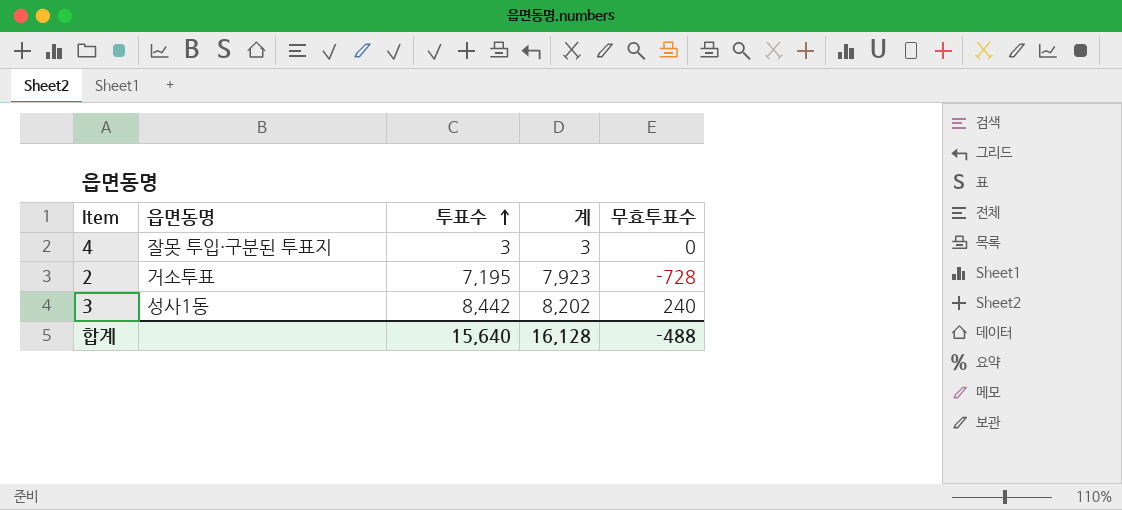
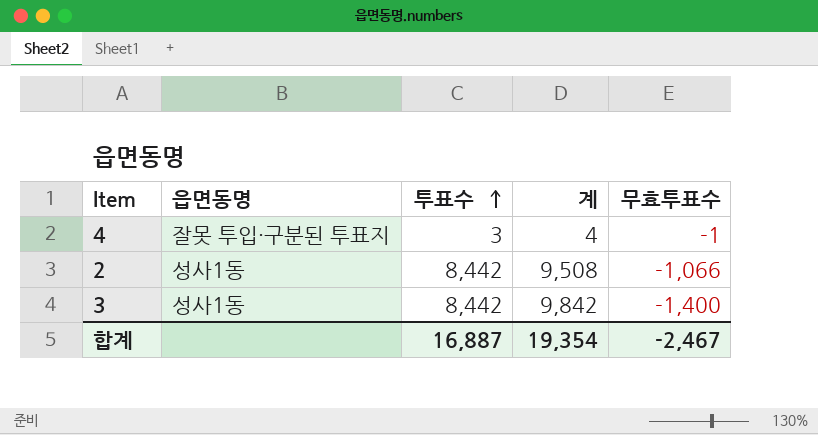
4 | 계: 3 -> 4
4 | 무효투표수: 0 -> -1
2 | 읍면동명: 거소투표 -> 성사1동
2 | 투표수: 7,195 -> 8,442
2 | 계: 7,923 -> 9,508
2 | 무효투표수: -728 -> -1,066
3 | 계: 8,202 -> 9,842
3 | 무효투표수: 240 -> -1,400
합계 | 투표수: 15,640 -> 16,887
합계 | 계: 16,128 -> 19,354
합계 | 무효투표수: -488 -> -2,467

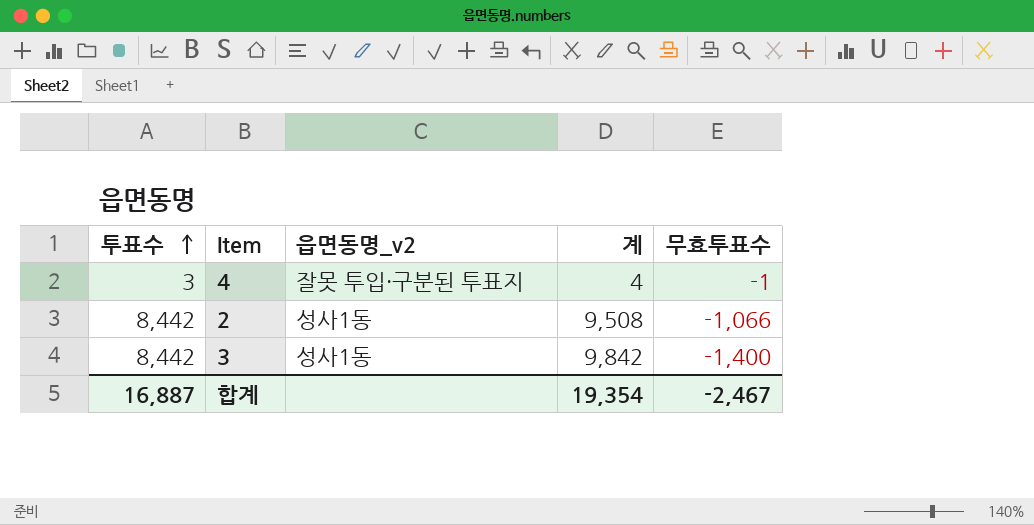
column 투표수 | position: 3 -> 1
column name: 읍면동명 -> 읍면동명_v2

